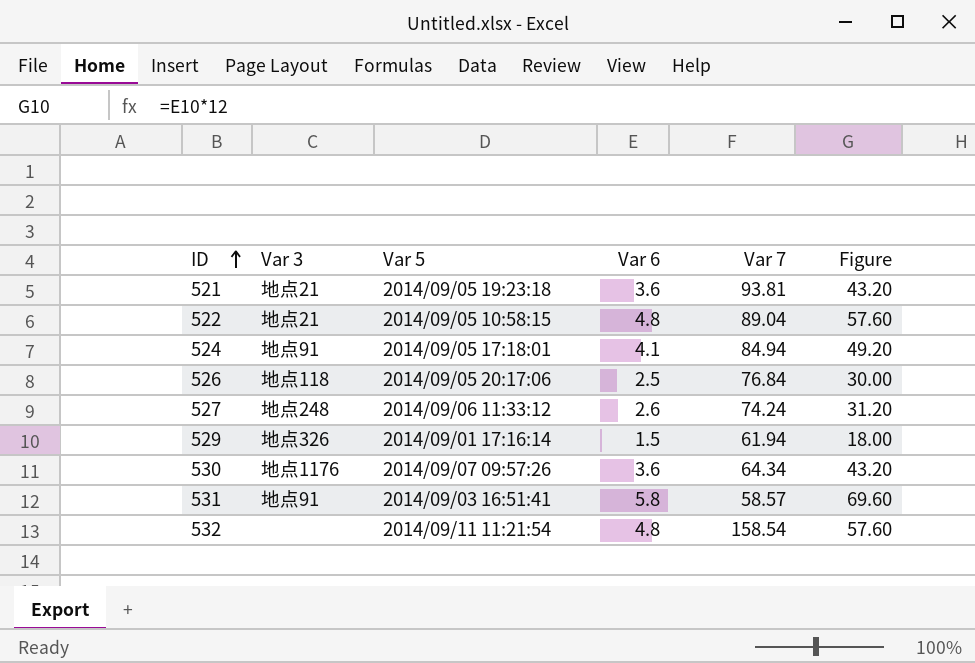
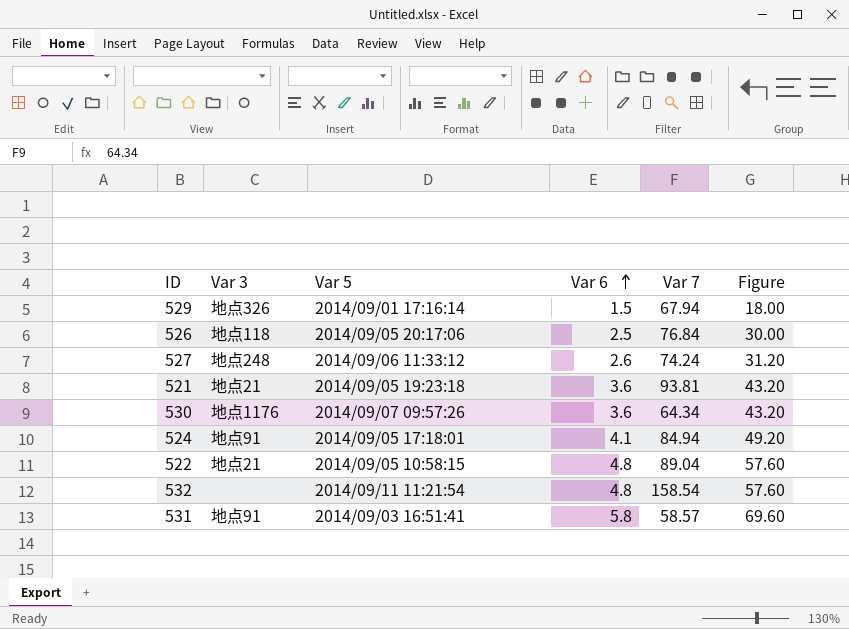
row order: ID ascending -> Var 6 ascending
529 | Var 7: 61.94 -> 67.94

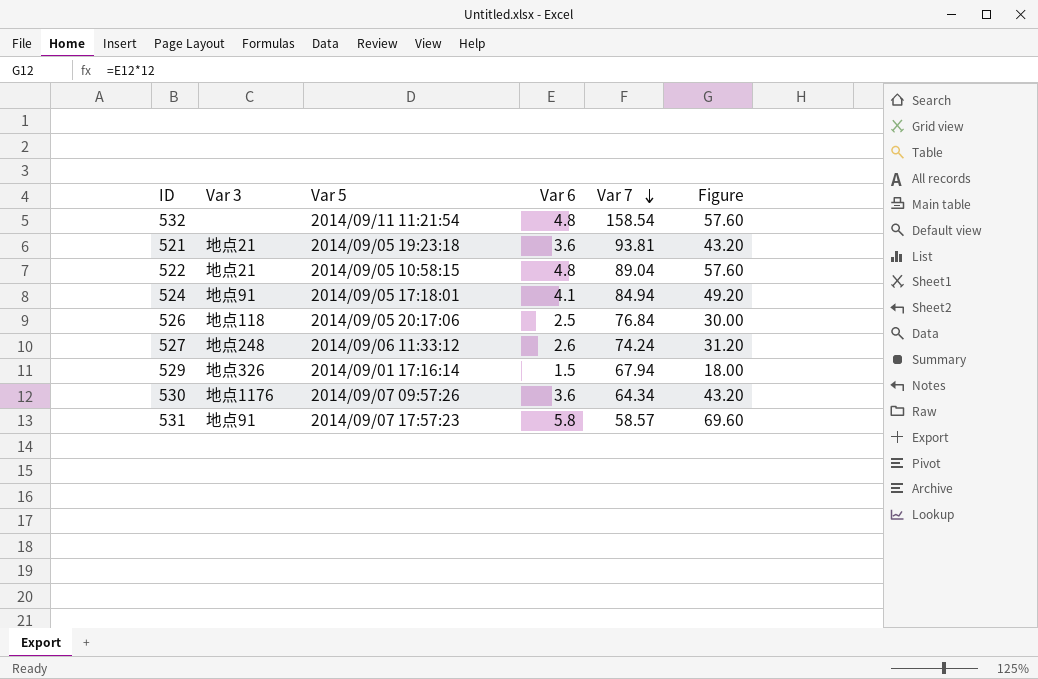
row order: Var 6 ascending -> Var 7 descending
531 | Var 5: 2014/09/03 16:51:41 -> 2014/09/07 17:57:23

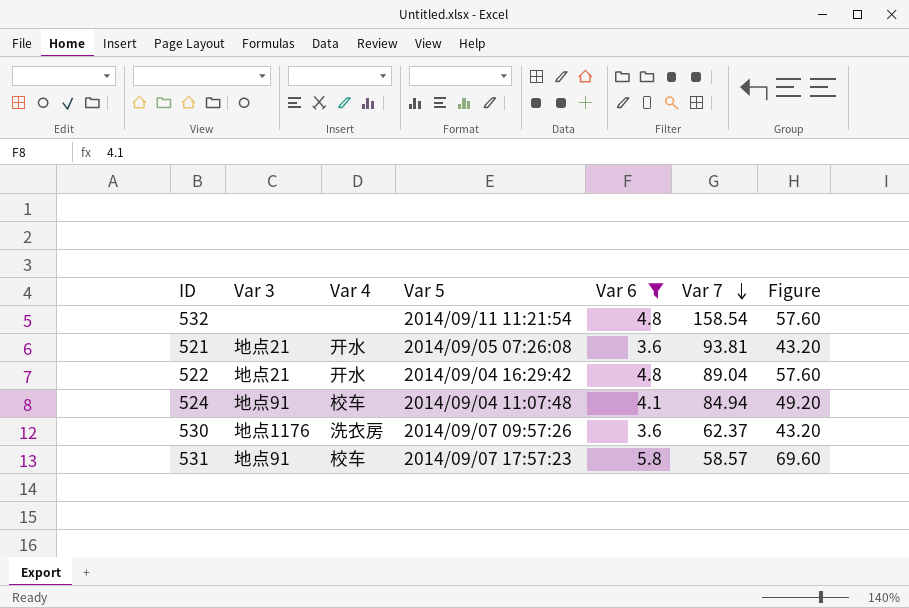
filter: none -> Var 6 >= 3.6
column Var 4 | position: none -> 3
521 | Var 5: 2014/09/05 19:23:18 -> 2014/09/05 07:26:08
522 | Var 5: 2014/09/05 10:58:15 -> 2014/09/04 16:29:42
524 | Var 5: 2014/09/05 17:18:01 -> 2014/09/04 11:07:48
530 | Var 7: 64.34 -> 62.37

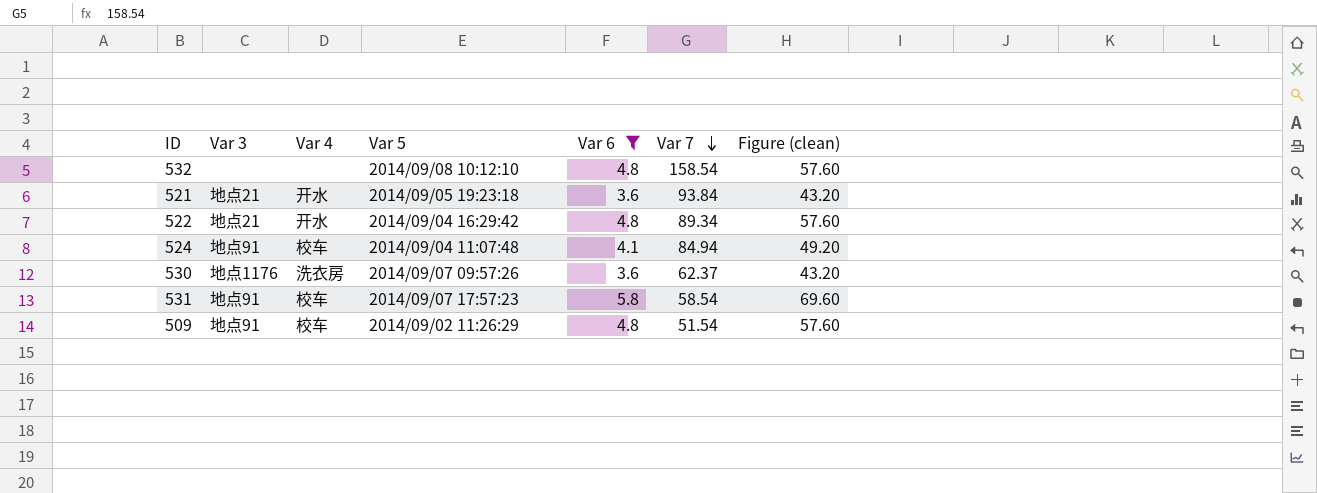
column name: Figure -> Figure (clean)
532 | Var 5: 2014/09/11 11:21:54 -> 2014/09/08 10:12:10
521 | Var 5: 2014/09/05 07:26:08 -> 2014/09/05 19:23:18
521 | Var 7: 93.81 -> 93.84
522 | Var 7: 89.04 -> 89.34
531 | Var 7: 58.57 -> 58.54
row 509: none -> 地点91 | 校车 | 2014/09/02 11:26:29 | 4.8 | 51.54 | 57.60

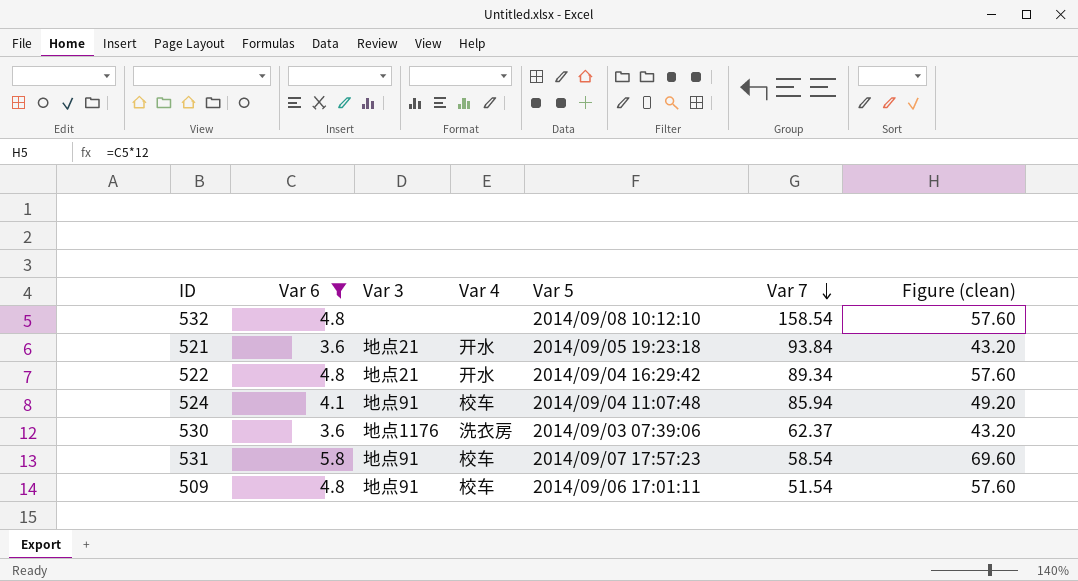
column Var 6 | position: 5 -> 2
524 | Var 7: 84.94 -> 85.94
530 | Var 5: 2014/09/07 09:57:26 -> 2014/09/03 07:39:06
509 | Var 5: 2014/09/02 11:26:29 -> 2014/09/06 17:01:11

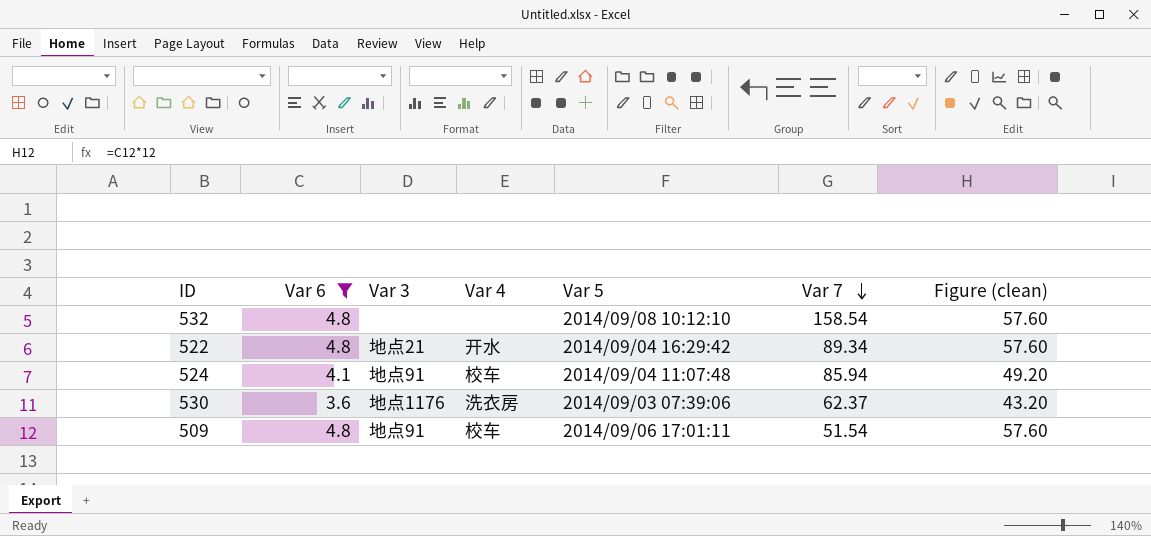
row 521: 3.6 | 地点21 | 开水 | 2014/09/05 19:23:18 | 93.84 | 43.20 -> none
row 531: 5.8 | 地点91 | 校车 | 2014/09/07 17:57:23 | 58.54 | 69.60 -> none

